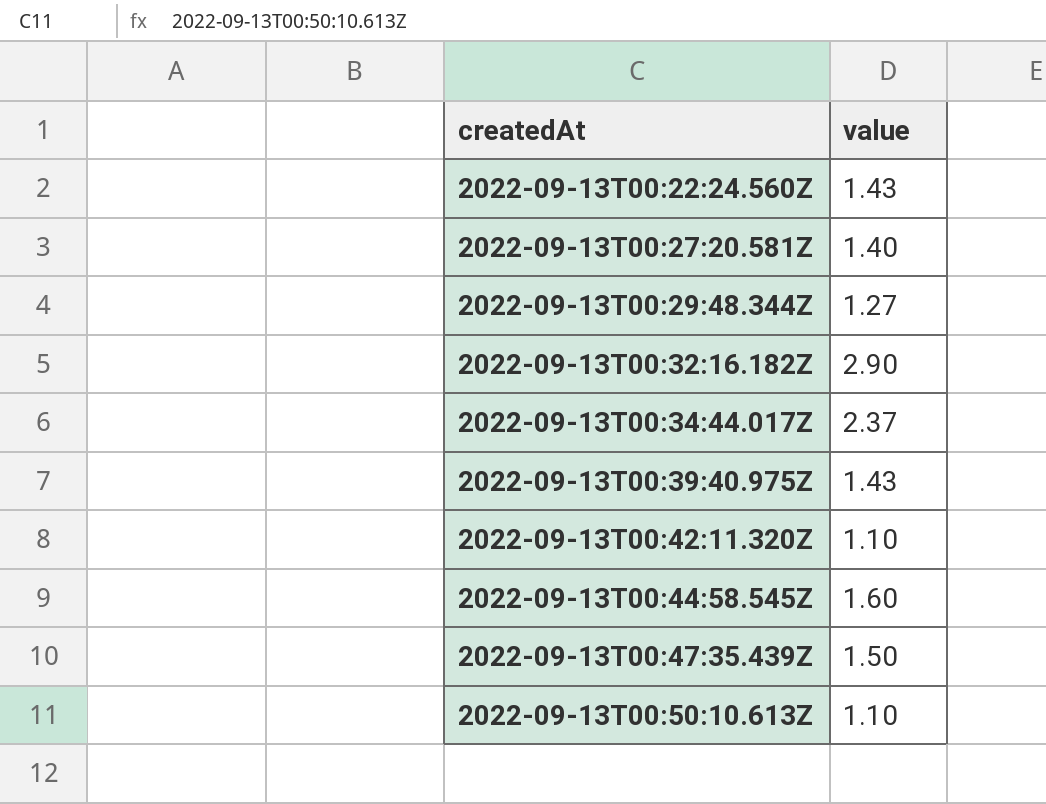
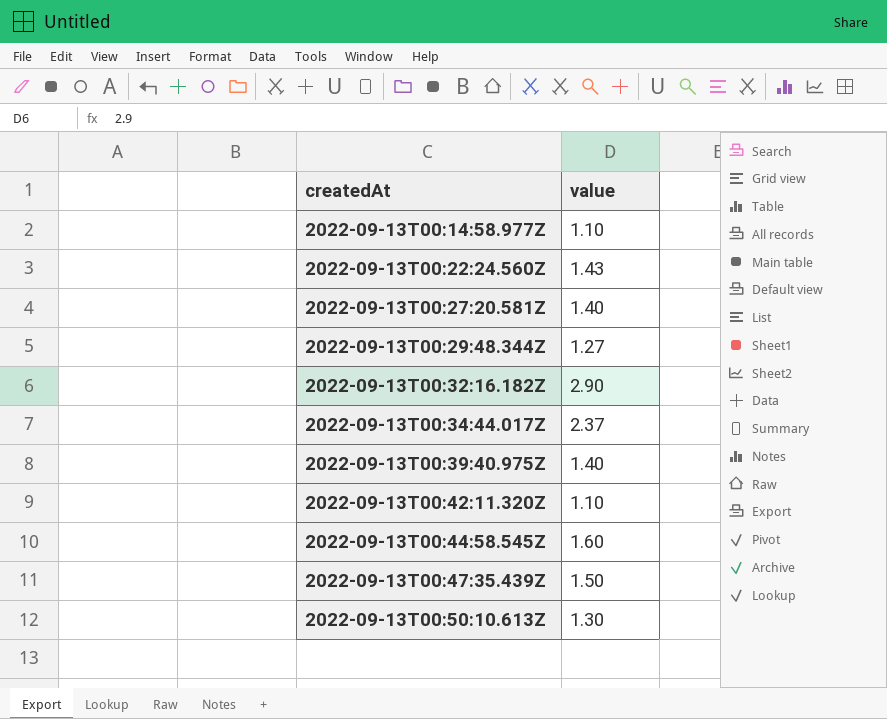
row 2022-09-13T00:14:58.977Z: none -> 1.10
2022-09-13T00:39:40.975Z | value: 1.43 -> 1.40
2022-09-13T00:50:10.613Z | value: 1.10 -> 1.30

